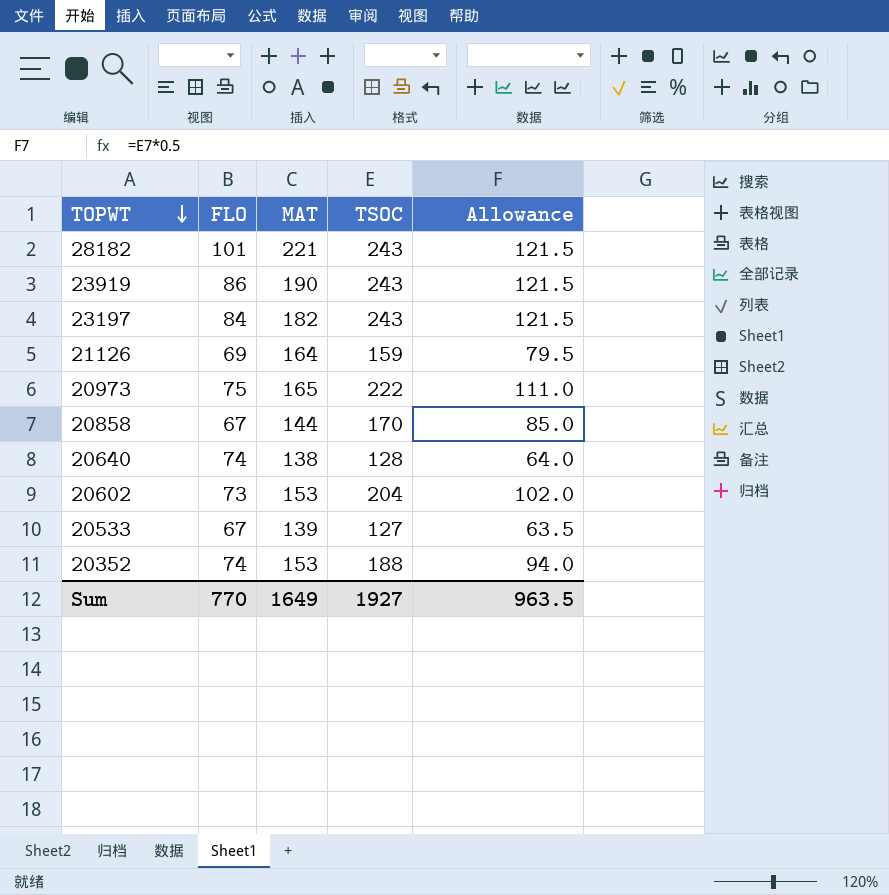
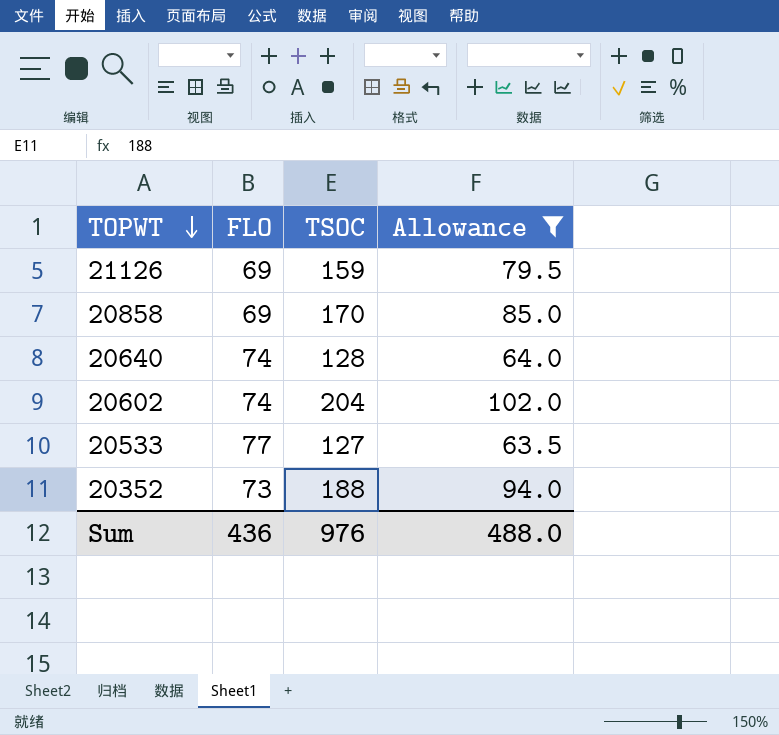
filter: none -> Allowance <= 102.0
column MAT | position: 3 -> none
20858 | FLO: 67 -> 69
20602 | FLO: 73 -> 74
20533 | FLO: 67 -> 77
20352 | FLO: 74 -> 73
Sum | FLO: 770 -> 436
Sum | TSOC: 1927 -> 976
Sum | Allowance: 963.5 -> 488.0

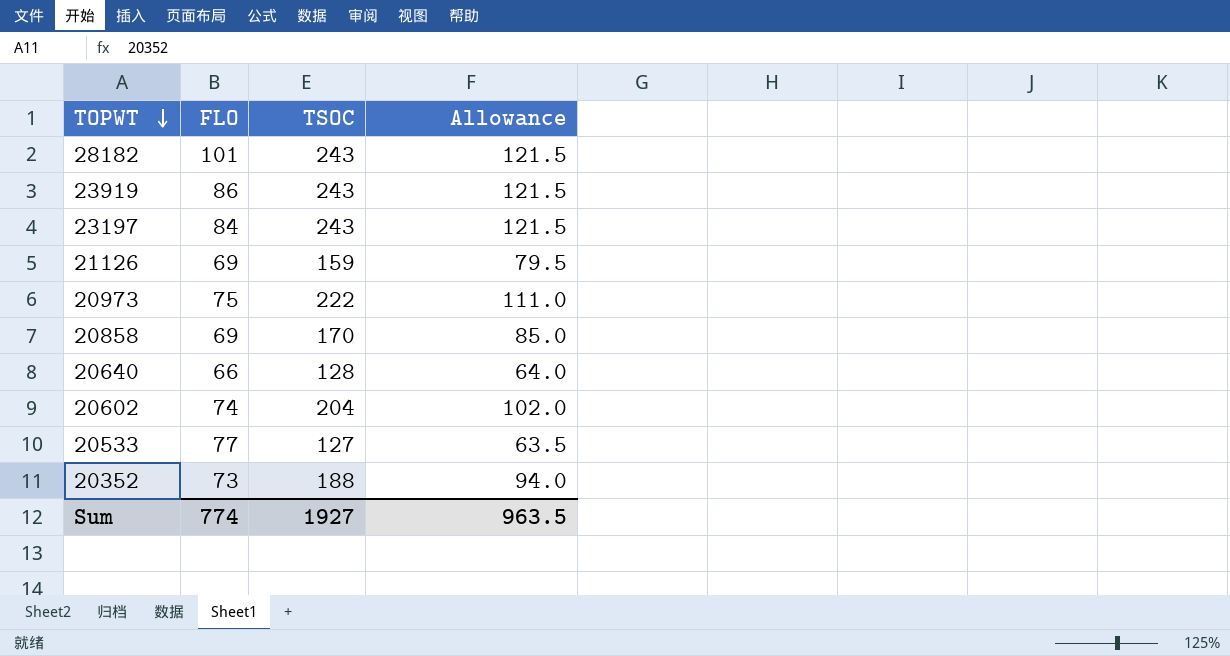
filter: Allowance <= 102.0 -> none
20640 | FLO: 74 -> 66
Sum | FLO: 436 -> 774
Sum | TSOC: 976 -> 1927
Sum | Allowance: 488.0 -> 963.5

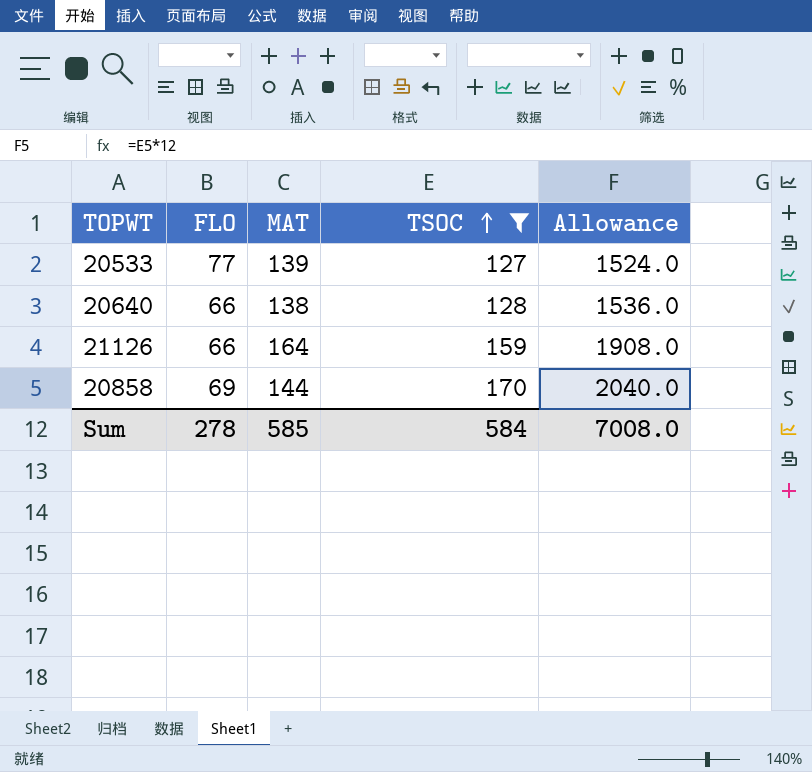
filter: none -> TSOC <= 170
row order: TOPWT descending -> TSOC ascending
column MAT | position: none -> 3
column Allowance | formula: [TSOC] * 0.5 -> [TSOC] * 12
21126 | FLO: 69 -> 66
Sum | FLO: 774 -> 278
Sum | TSOC: 1927 -> 584
Sum | Allowance: 963.5 -> 7008.0

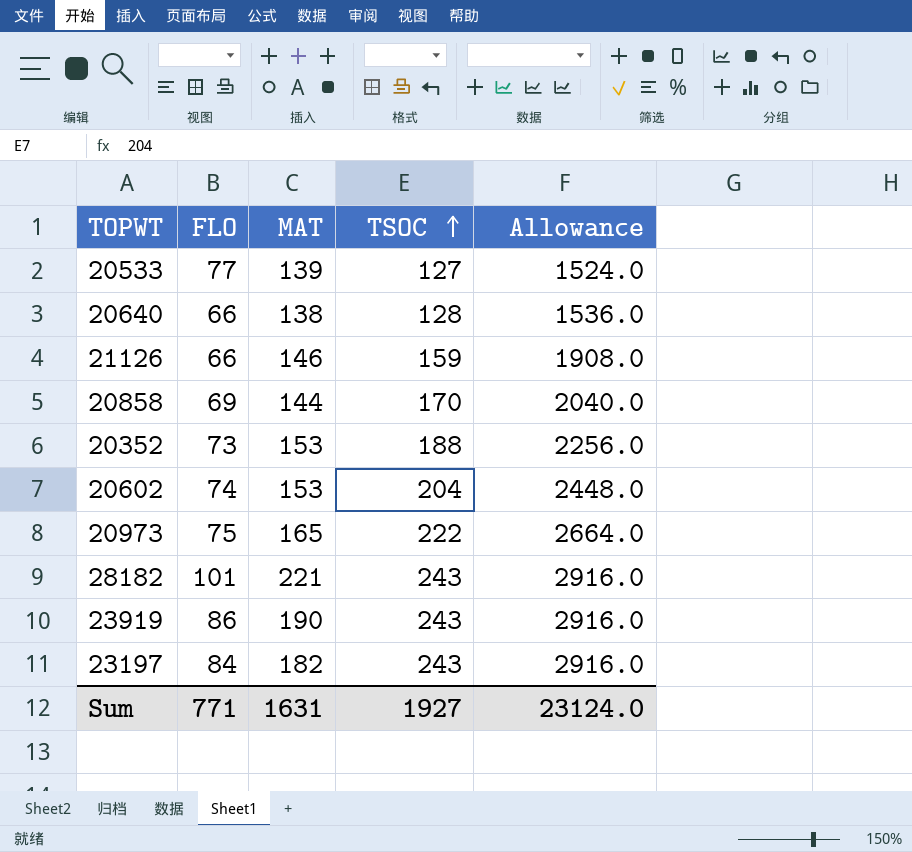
filter: TSOC <= 170 -> none
21126 | MAT: 164 -> 146
Sum | FLO: 278 -> 771
Sum | MAT: 585 -> 1631
Sum | TSOC: 584 -> 1927
Sum | Allowance: 7008.0 -> 23124.0

